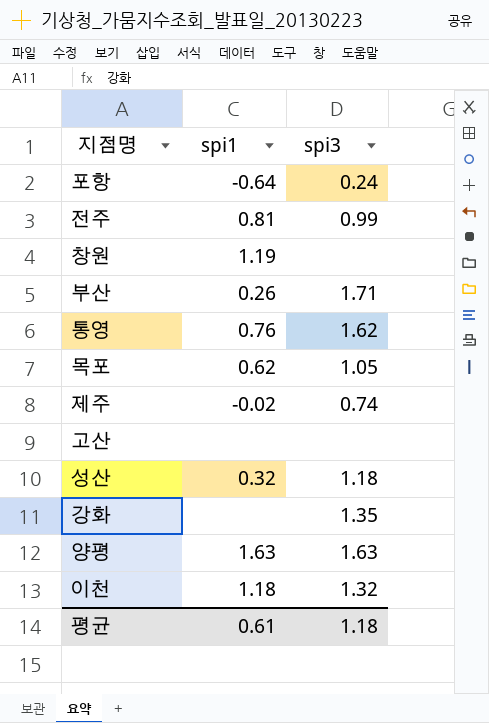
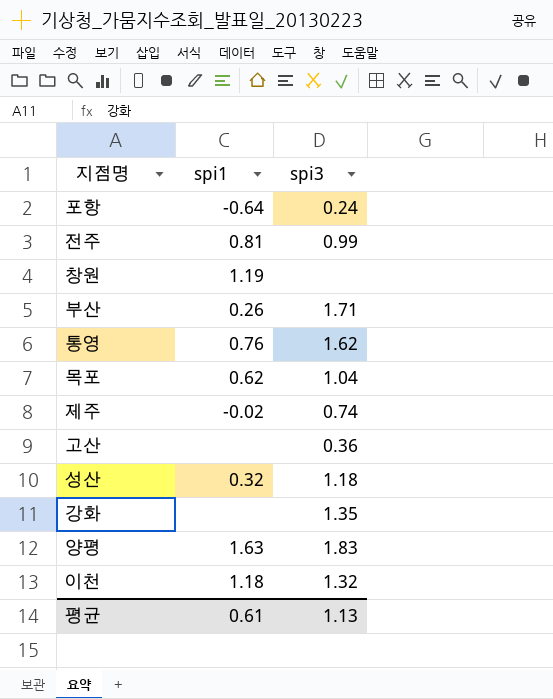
목포 | spi3: 1.05 -> 1.04
고산 | spi3: none -> 0.36
양평 | spi3: 1.63 -> 1.83
평균 | spi3: 1.18 -> 1.13

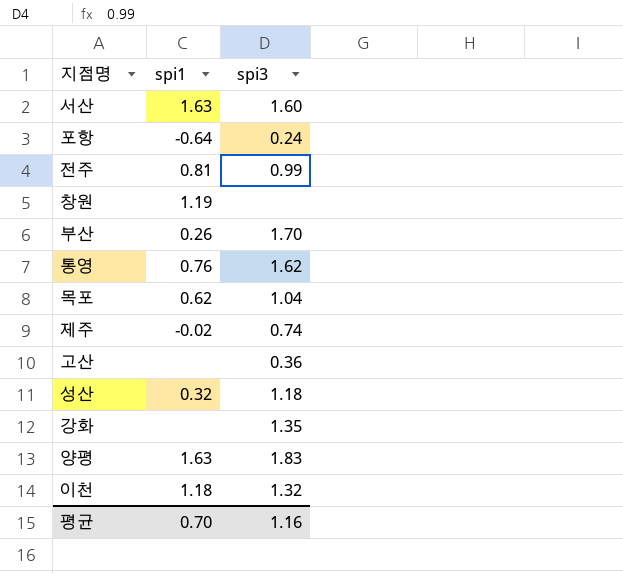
row 서산: none -> 1.63 | 1.60
부산 | spi3: 1.71 -> 1.70
평균 | spi1: 0.61 -> 0.70
평균 | spi3: 1.13 -> 1.16

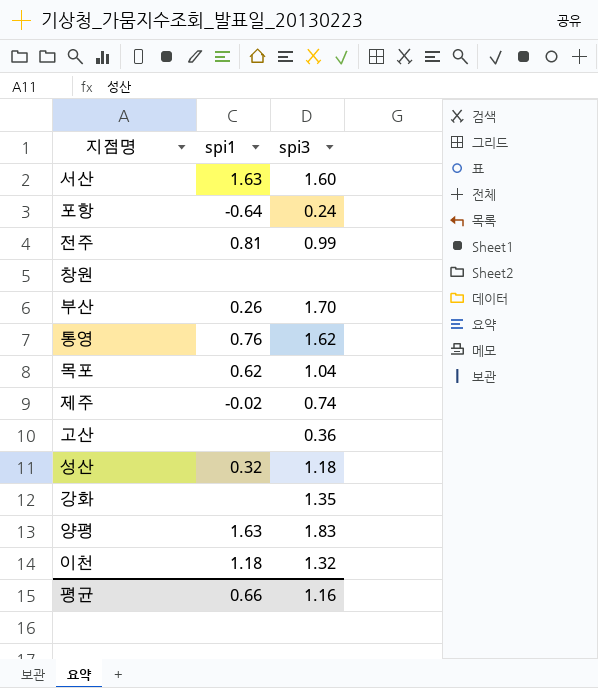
창원 | spi1: 1.19 -> none
평균 | spi1: 0.70 -> 0.66

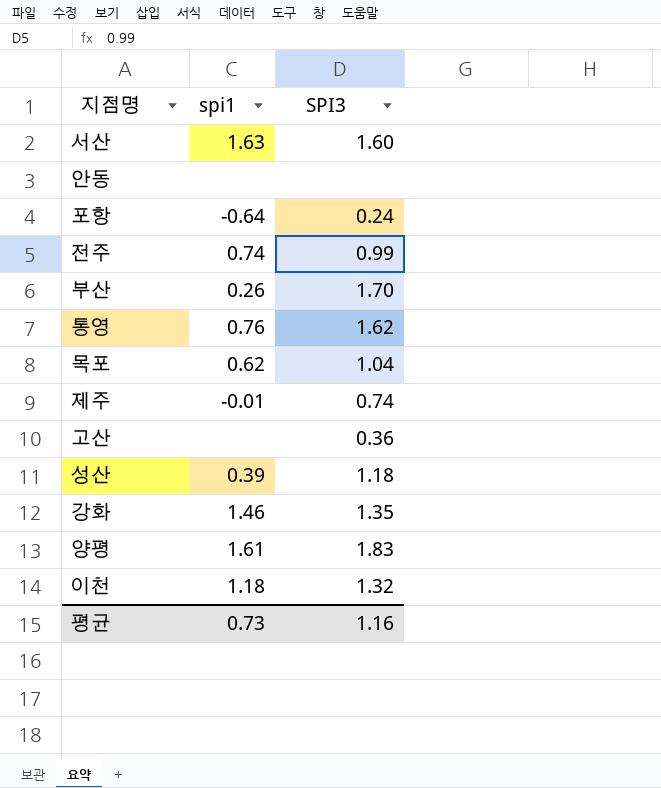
column name: spi3 -> SPI3
row 창원: none | none -> none
row 안동: none -> none | none
전주 | spi1: 0.81 -> 0.74
제주 | spi1: -0.02 -> -0.01
성산 | spi1: 0.32 -> 0.39
강화 | spi1: none -> 1.46
양평 | spi1: 1.63 -> 1.61
평균 | spi1: 0.66 -> 0.73

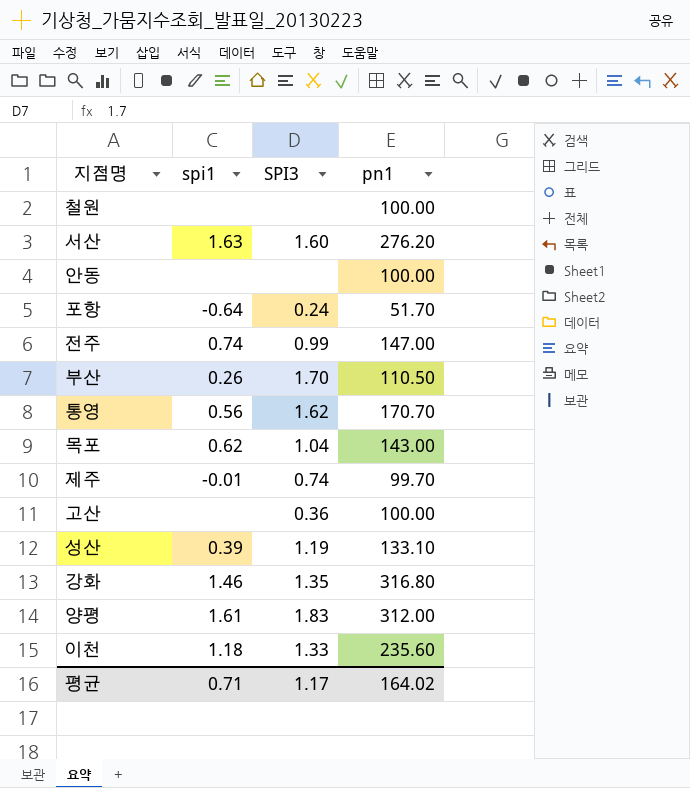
column pn1 | position: none -> 4
row 철원: none -> none | none | 100.00
통영 | spi1: 0.76 -> 0.56
성산 | SPI3: 1.18 -> 1.19
이천 | SPI3: 1.32 -> 1.33
평균 | spi1: 0.73 -> 0.71
평균 | SPI3: 1.16 -> 1.17

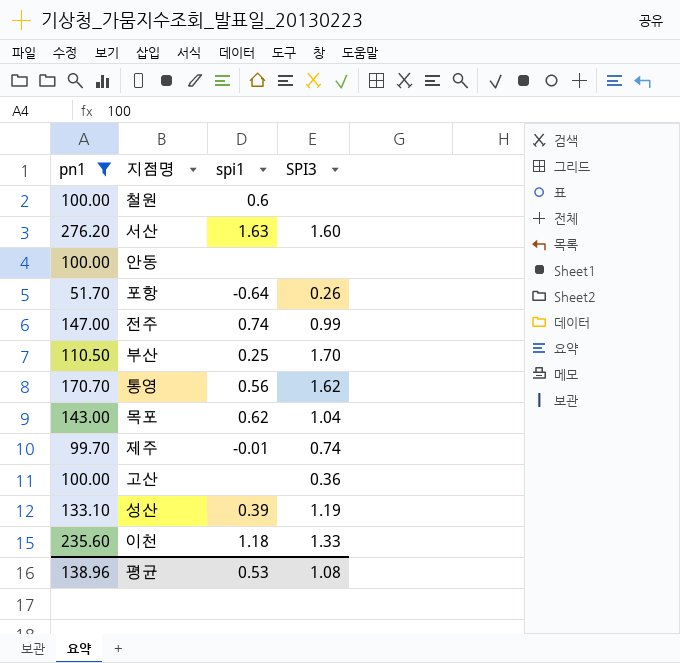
filter: none -> pn1 <= 276.20
column pn1 | position: 4 -> 1
철원 | spi1: none -> 0.6
포항 | SPI3: 0.24 -> 0.26
부산 | spi1: 0.26 -> 0.25
평균 | pn1: 164.02 -> 138.96
평균 | spi1: 0.71 -> 0.53
평균 | SPI3: 1.17 -> 1.08

